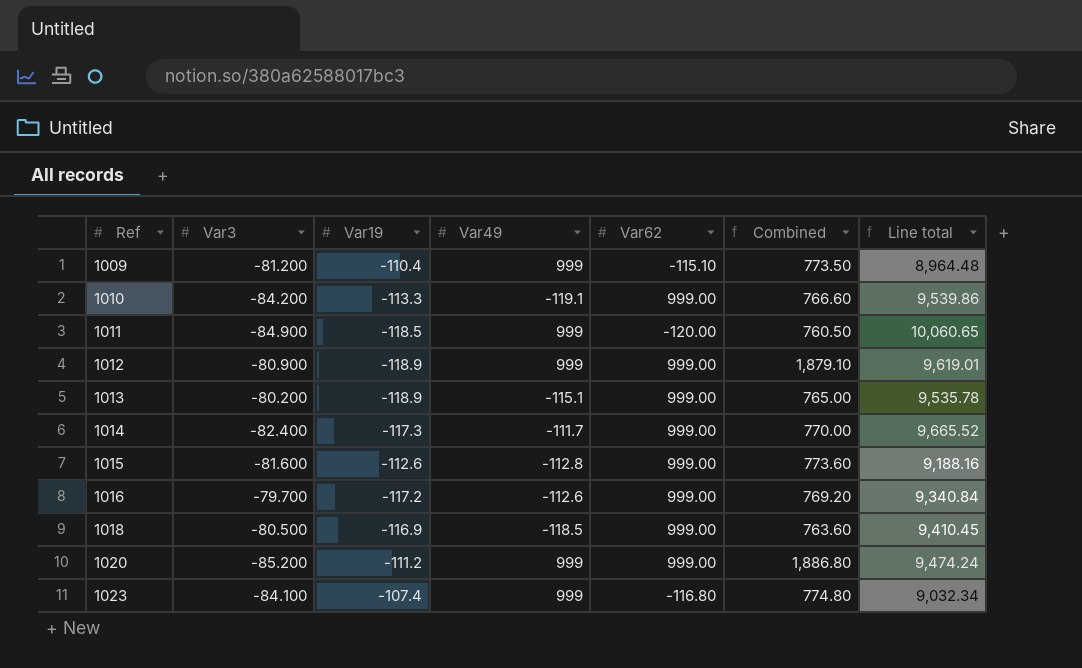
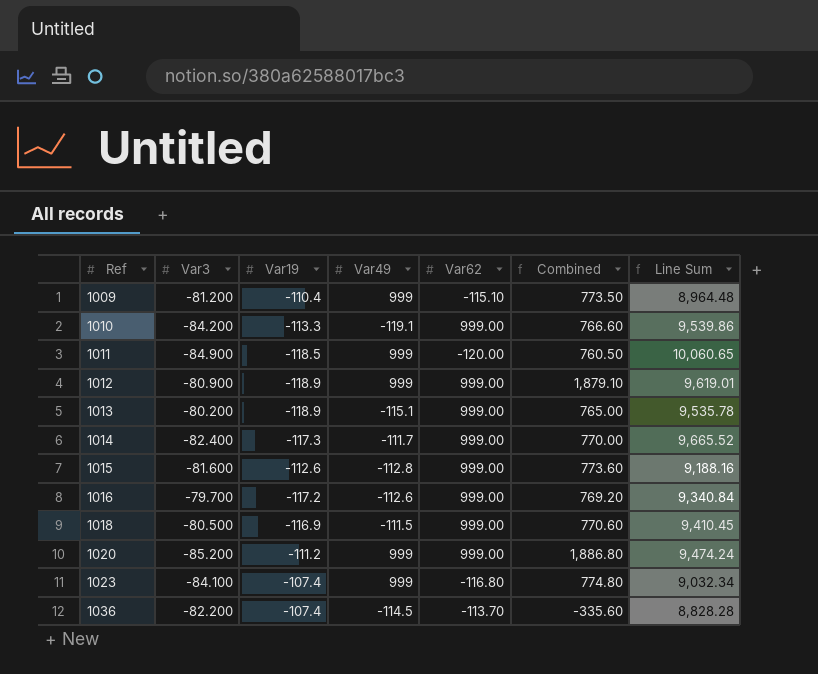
column name: Line total -> Line Sum
1018 | Var49: -118.5 -> -111.5
1018 | Combined: 763.60 -> 770.60
row 1036: none -> -82.200 | -107.4 | -114.5 | -113.70 | -335.60 | 8,828.28

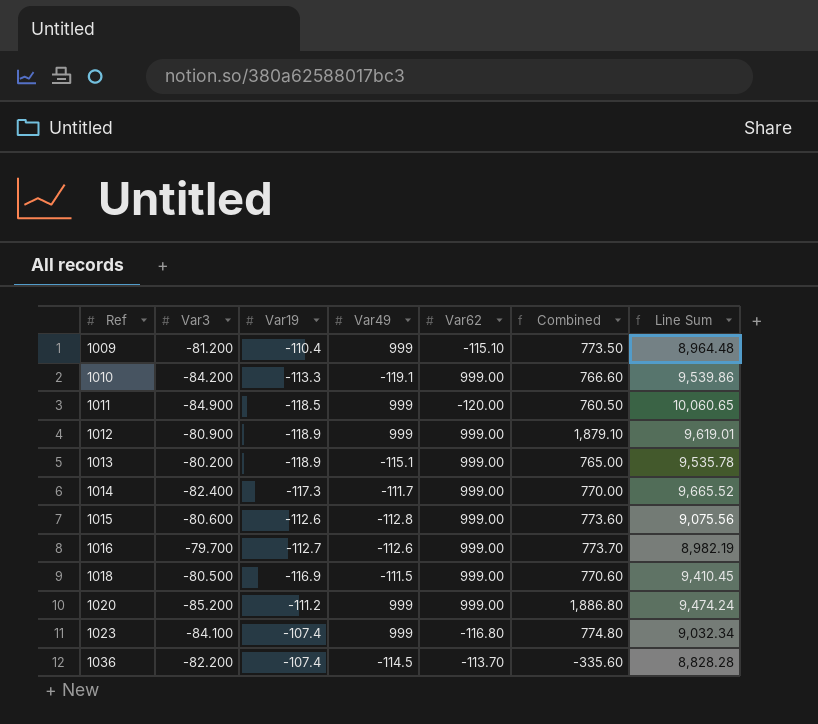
1015 | Var3: -81.600 -> -80.600
1015 | Line Sum: 9,188.16 -> 9,075.56
1016 | Var19: -117.2 -> -112.7
1016 | Combined: 769.20 -> 773.70
1016 | Line Sum: 9,340.84 -> 8,982.19

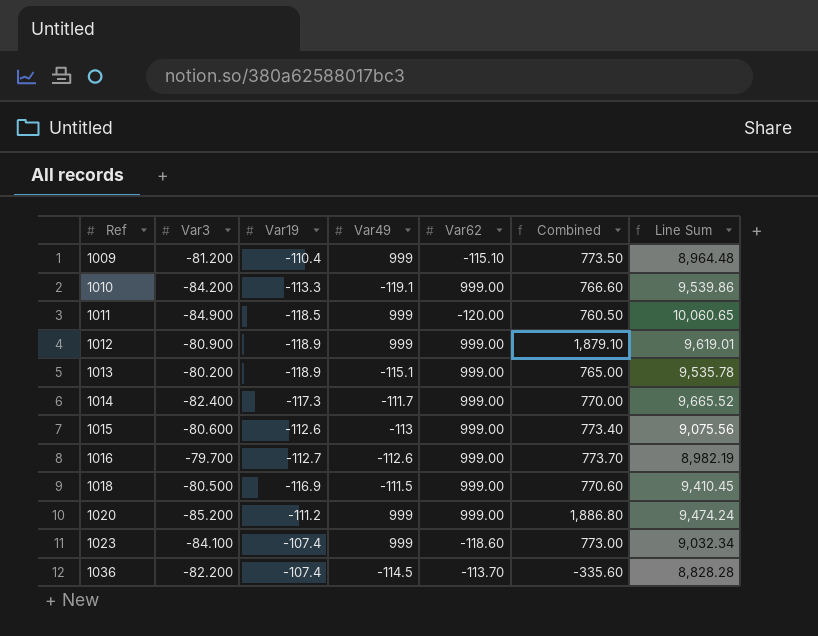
1015 | Var49: -112.8 -> -113
1015 | Combined: 773.60 -> 773.40
1023 | Var62: -116.80 -> -118.60
1023 | Combined: 774.80 -> 773.00

